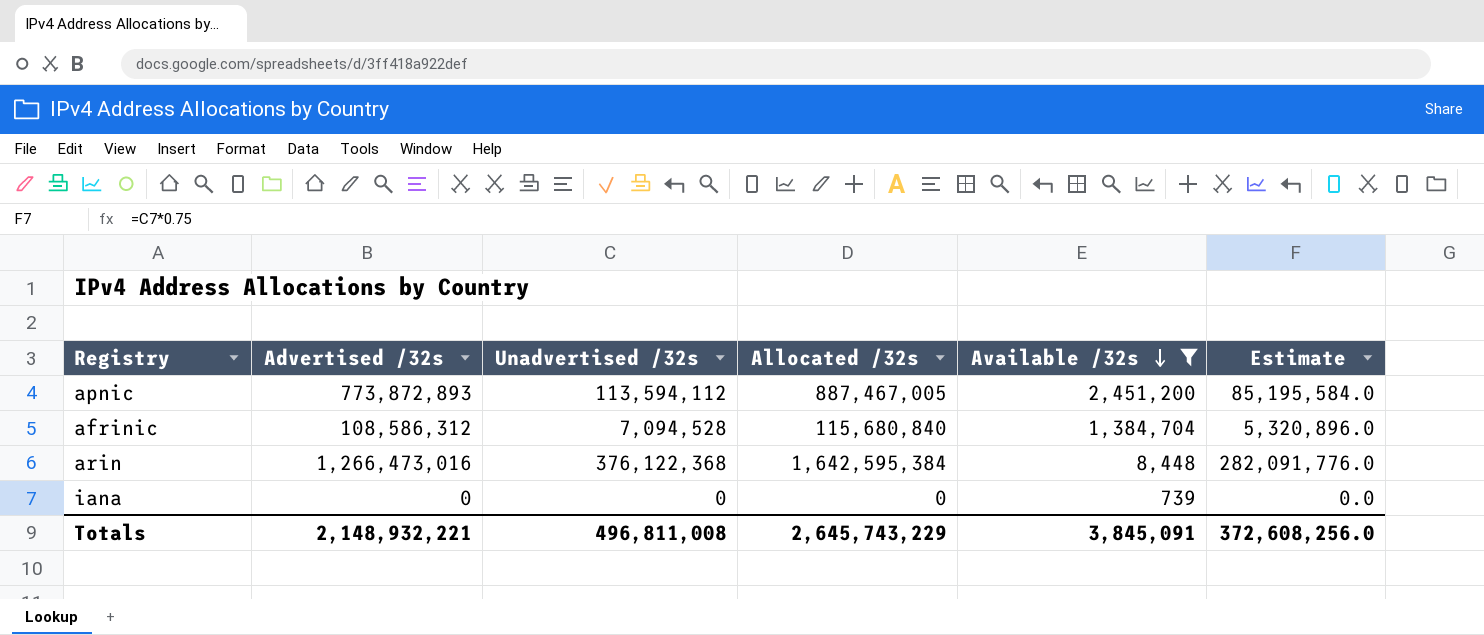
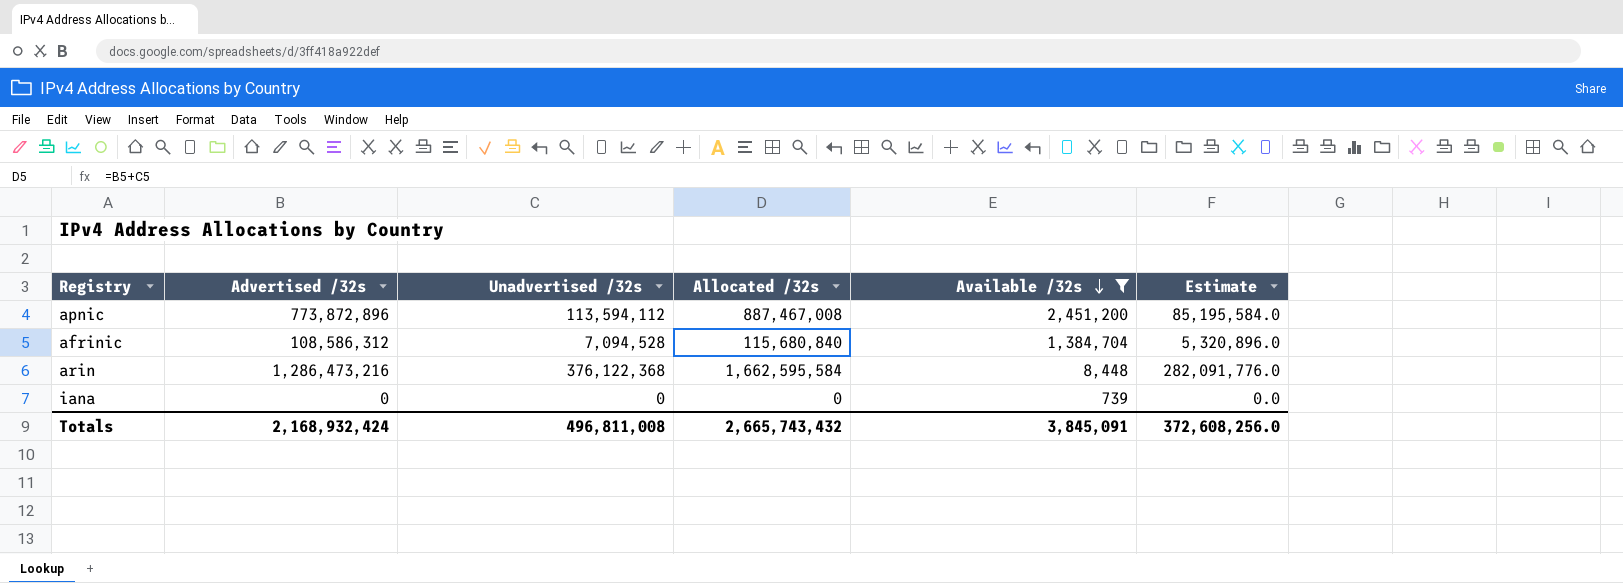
apnic | Advertised /32s: 773,872,893 -> 773,872,896
apnic | Allocated /32s: 887,467,005 -> 887,467,008
arin | Advertised /32s: 1,266,473,016 -> 1,286,473,216
arin | Allocated /32s: 1,642,595,384 -> 1,662,595,584
Totals | Advertised /32s: 2,148,932,221 -> 2,168,932,424
Totals | Allocated /32s: 2,645,743,229 -> 2,665,743,432

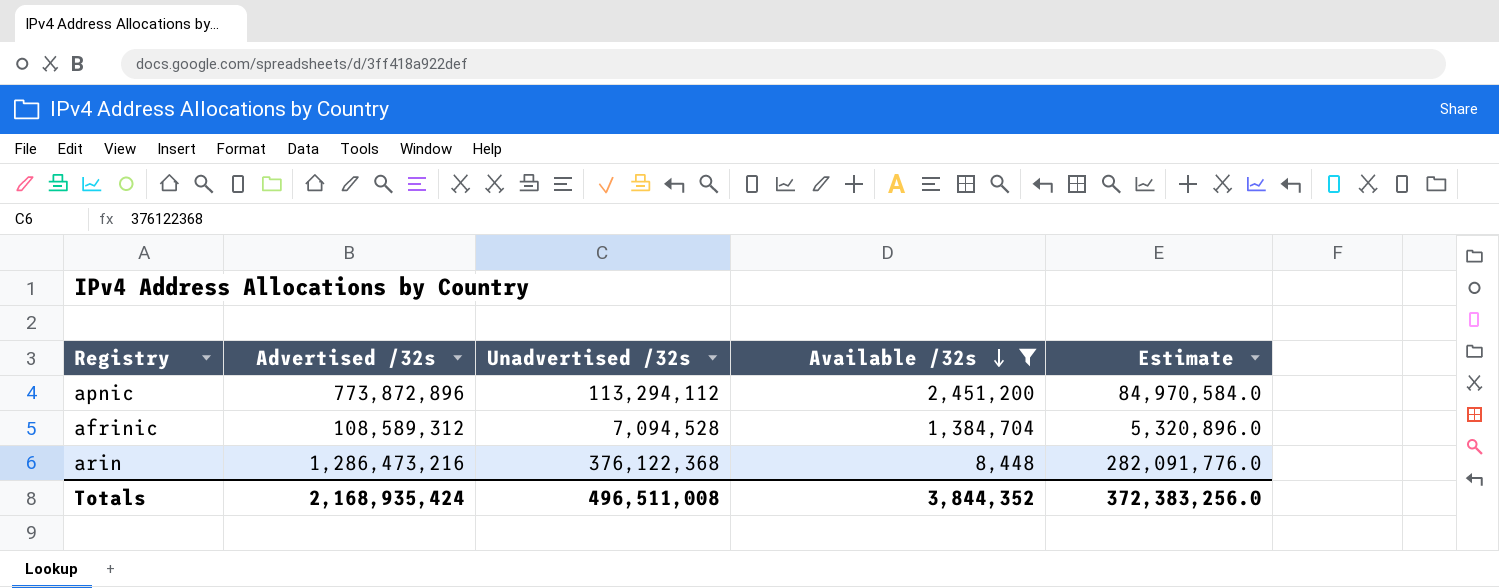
column Allocated /32s | formula: [Advertised /32s] + [Unadvertised /32s] -> none
row iana: 0 | 0 | 0 | 739 | 0.0 -> none
apnic | Unadvertised /32s: 113,594,112 -> 113,294,112
apnic | Estimate: 85,195,584.0 -> 84,970,584.0
afrinic | Advertised /32s: 108,586,312 -> 108,589,312
Totals | Advertised /32s: 2,168,932,424 -> 2,168,935,424
Totals | Unadvertised /32s: 496,811,008 -> 496,511,008
Totals | Available /32s: 3,845,091 -> 3,844,352
Totals | Estimate: 372,608,256.0 -> 372,383,256.0

